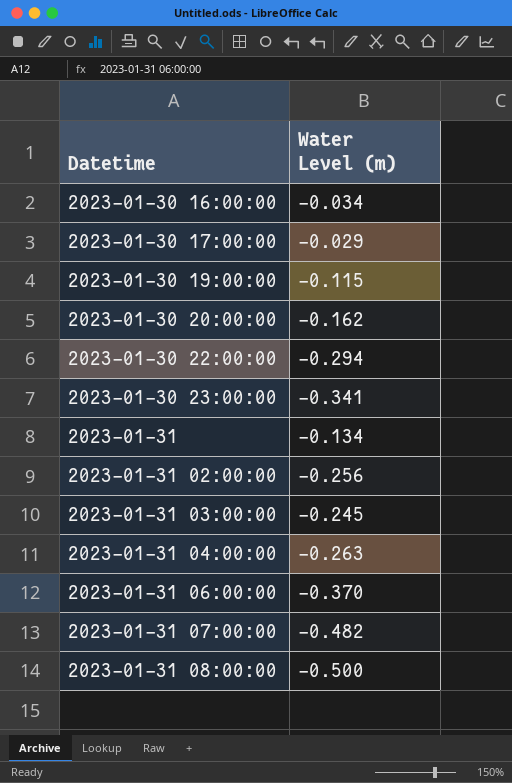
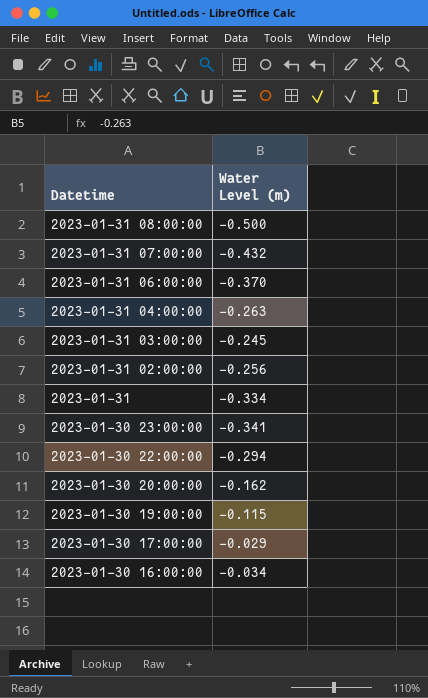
row order: Datetime ascending -> Datetime descending
2023-01-31 07:00:00 | Water Level (m): -0.482 -> -0.432
2023-01-31 | Water Level (m): -0.134 -> -0.334

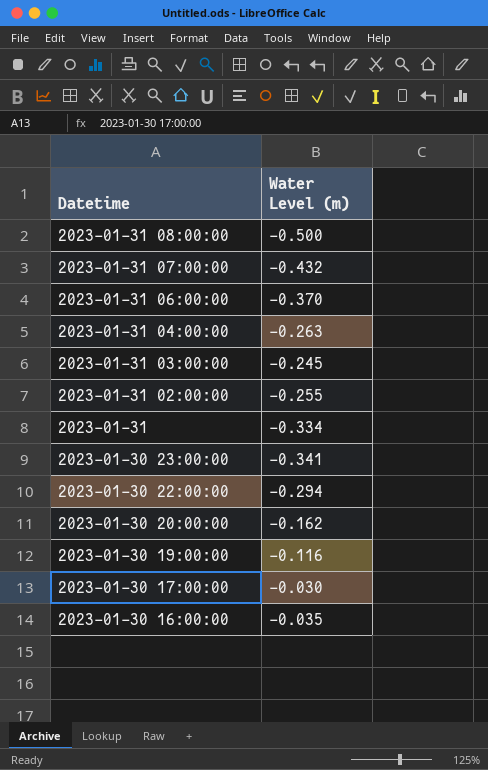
2023-01-31 02:00:00 | Water Level (m): -0.256 -> -0.255
2023-01-30 19:00:00 | Water Level (m): -0.115 -> -0.116
2023-01-30 17:00:00 | Water Level (m): -0.029 -> -0.030
2023-01-30 16:00:00 | Water Level (m): -0.034 -> -0.035

